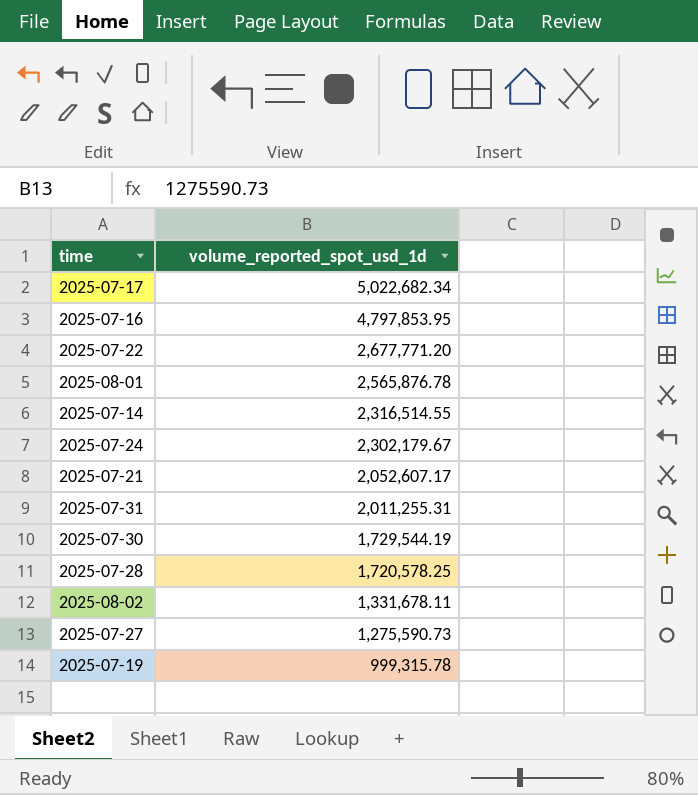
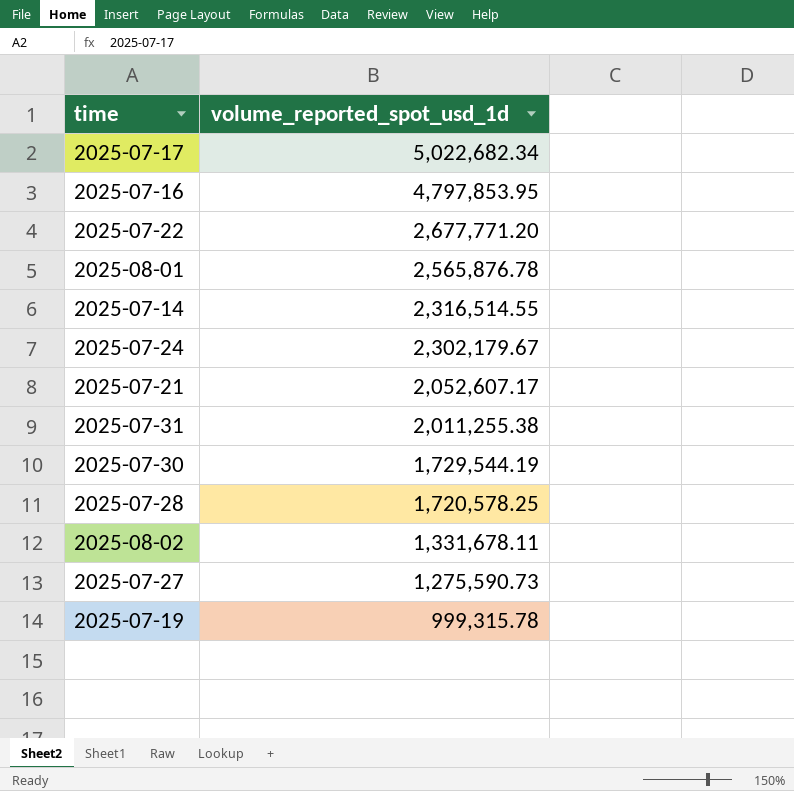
2025-07-31 | volume_reported_spot_usd_1d: 2,011,255.31 -> 2,011,255.38

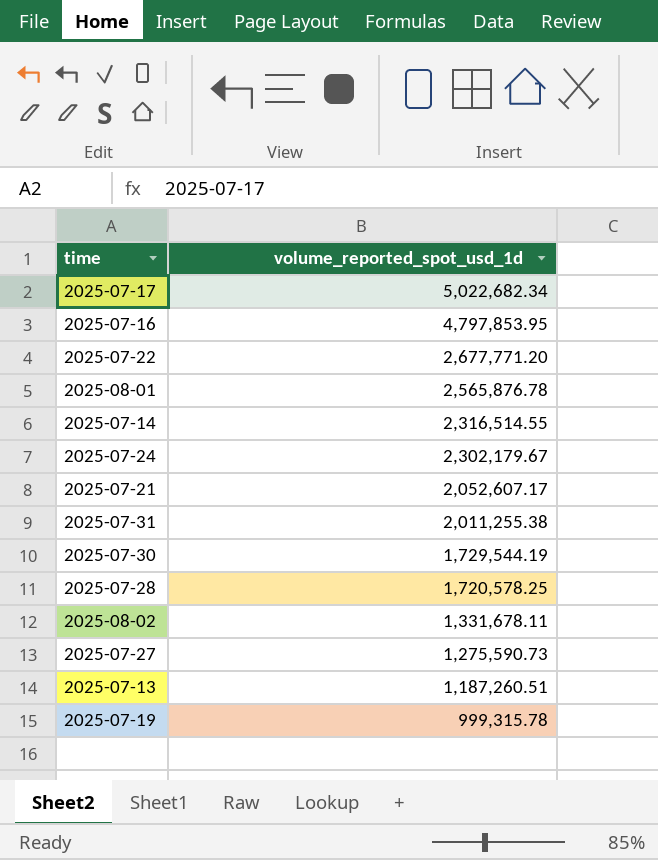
row 2025-07-13: none -> 1,187,260.51

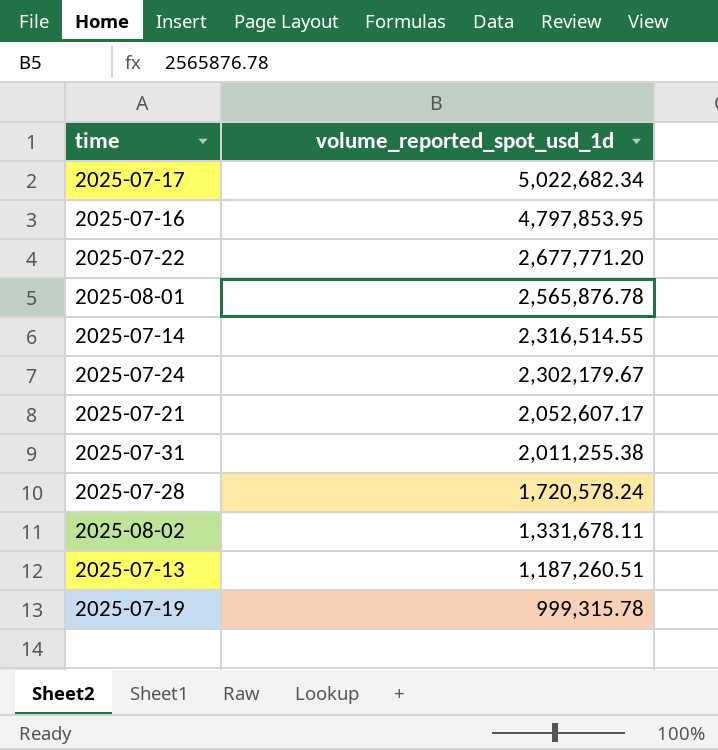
row 2025-07-30: 1,729,544.19 -> none
row 2025-07-27: 1,275,590.73 -> none
2025-07-28 | volume_reported_spot_usd_1d: 1,720,578.25 -> 1,720,578.24

